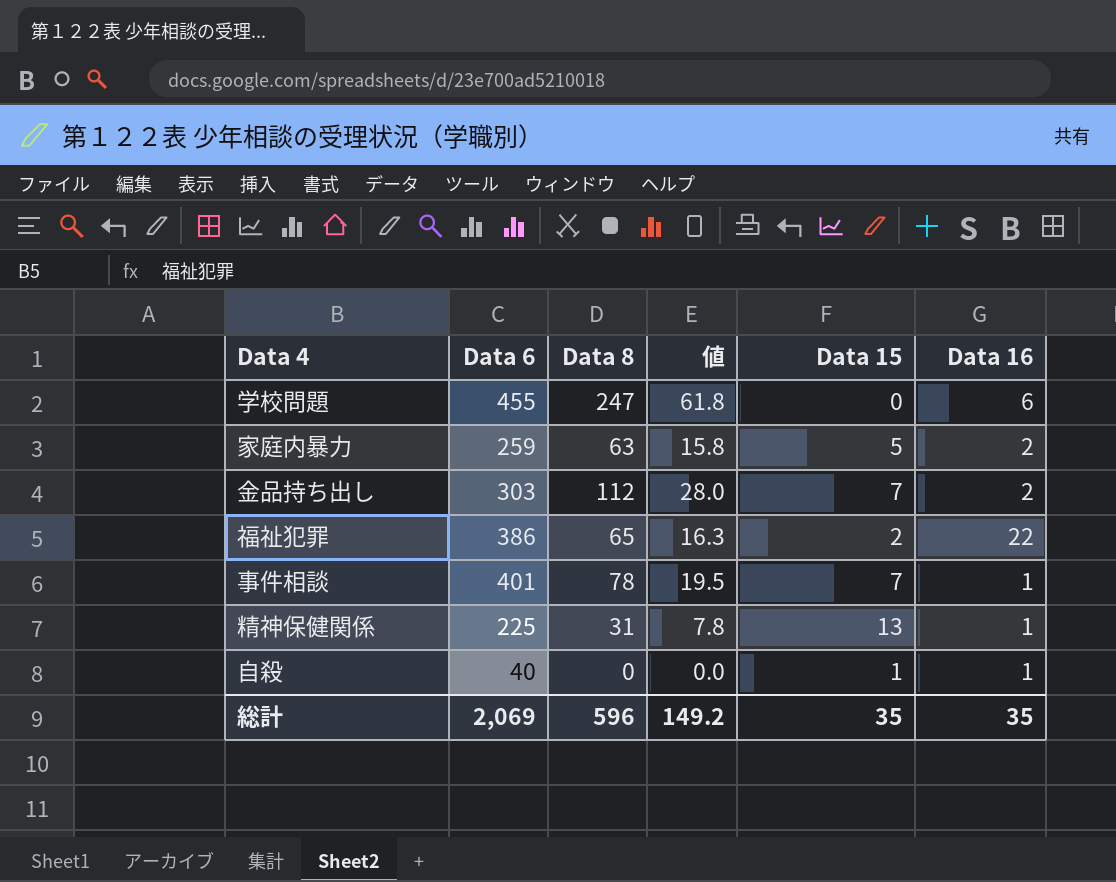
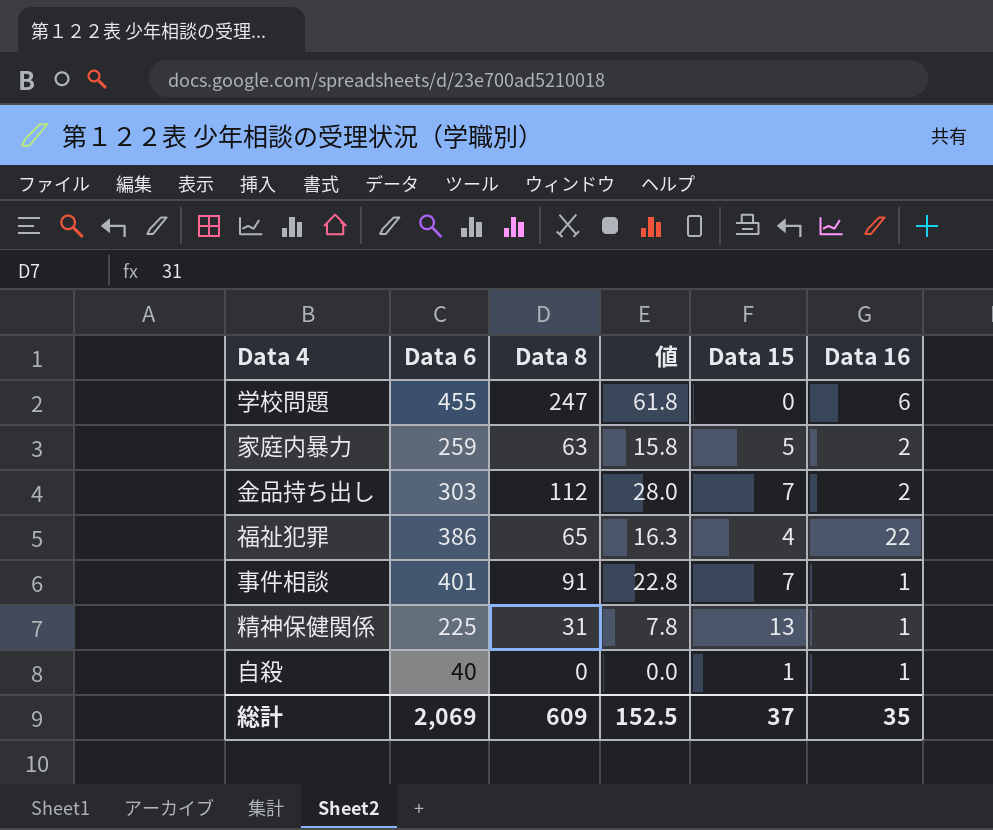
福祉犯罪 | Data 15: 2 -> 4
事件相談 | Data 8: 78 -> 91
事件相談 | 値: 19.5 -> 22.8
総計 | Data 8: 596 -> 609
総計 | 値: 149.2 -> 152.5
総計 | Data 15: 35 -> 37

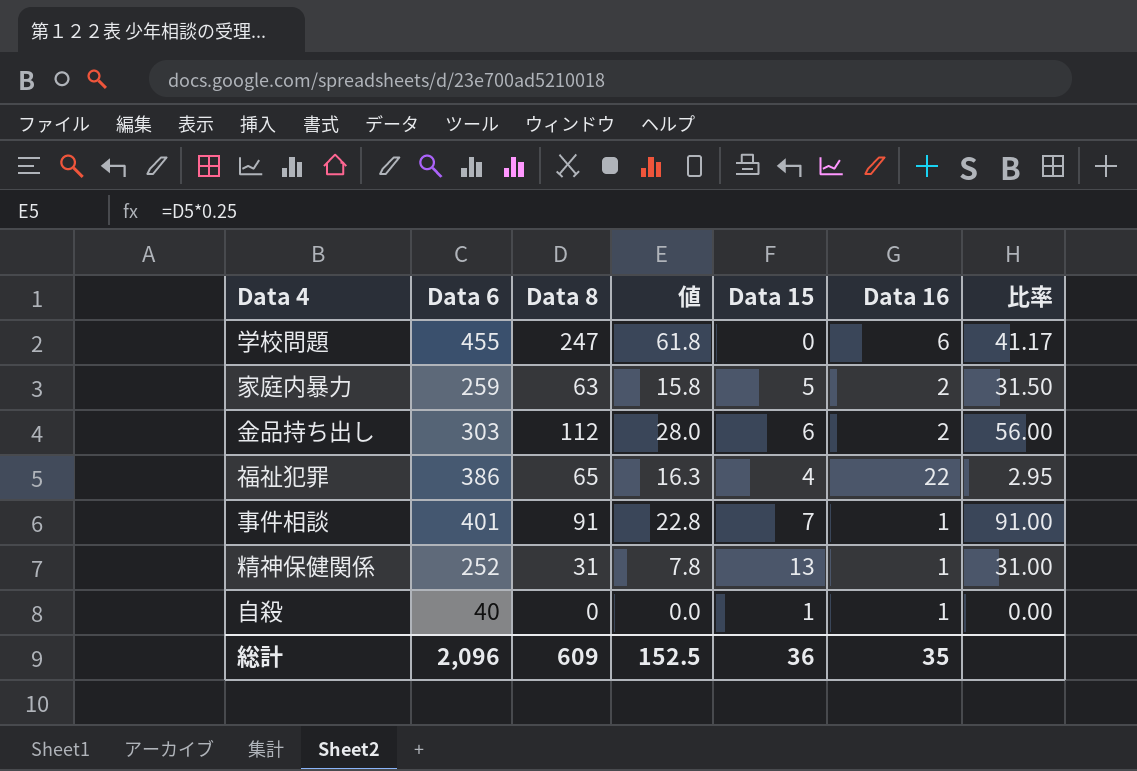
column 比率 | formula: none -> [Data 8] / [Data 16]
金品持ち出し | Data 15: 7 -> 6
精神保健関係 | Data 6: 225 -> 252
総計 | Data 6: 2,069 -> 2,096
総計 | Data 15: 37 -> 36

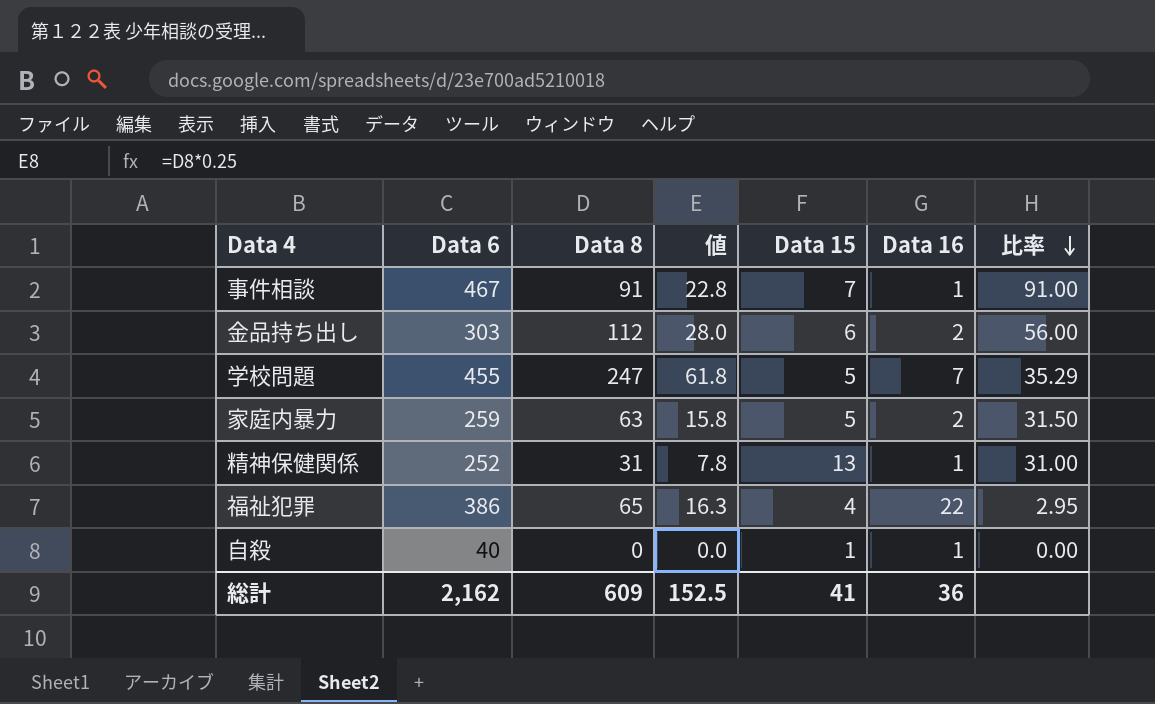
row order: none -> 比率 descending
事件相談 | Data 6: 401 -> 467
学校問題 | Data 15: 0 -> 5
学校問題 | Data 16: 6 -> 7
学校問題 | 比率: 41.17 -> 35.29
総計 | Data 6: 2,096 -> 2,162
総計 | Data 15: 36 -> 41
総計 | Data 16: 35 -> 36

